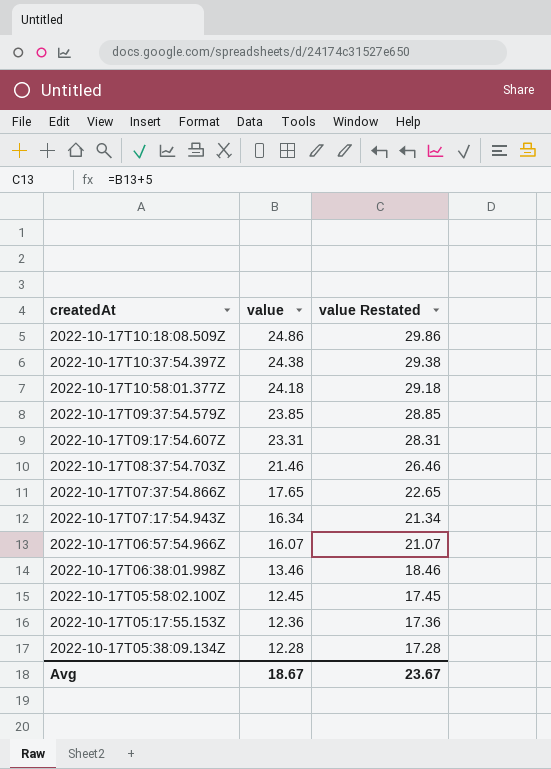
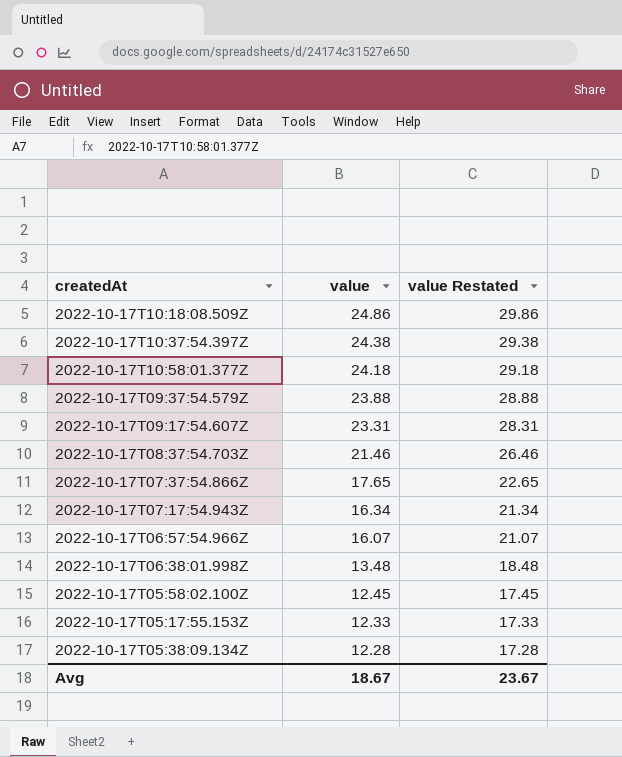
2022-10-17T09:37:54.579Z | value: 23.85 -> 23.88
2022-10-17T09:37:54.579Z | value Restated: 28.85 -> 28.88
2022-10-17T06:38:01.998Z | value: 13.46 -> 13.48
2022-10-17T06:38:01.998Z | value Restated: 18.46 -> 18.48
2022-10-17T05:17:55.153Z | value: 12.36 -> 12.33
2022-10-17T05:17:55.153Z | value Restated: 17.36 -> 17.33

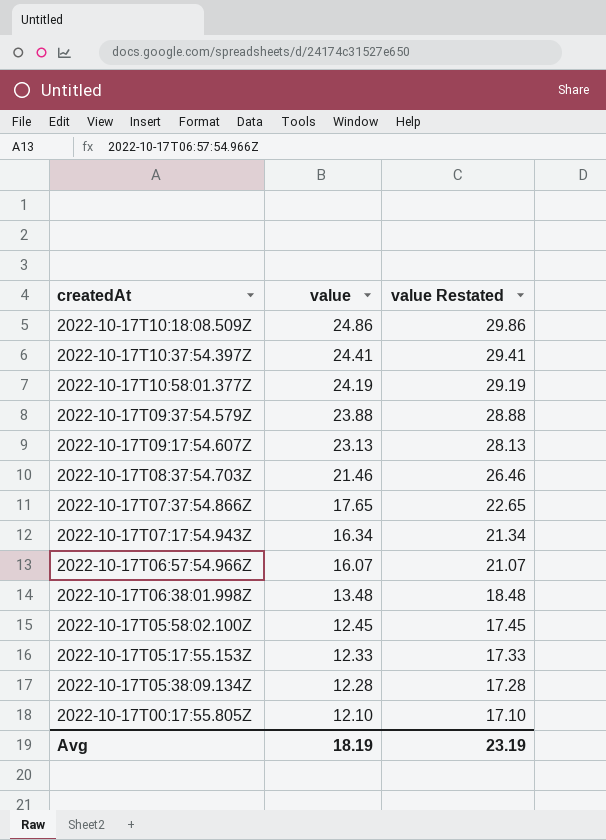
2022-10-17T10:37:54.397Z | value: 24.38 -> 24.41
2022-10-17T10:37:54.397Z | value Restated: 29.38 -> 29.41
2022-10-17T10:58:01.377Z | value: 24.18 -> 24.19
2022-10-17T10:58:01.377Z | value Restated: 29.18 -> 29.19
2022-10-17T09:17:54.607Z | value: 23.31 -> 23.13
2022-10-17T09:17:54.607Z | value Restated: 28.31 -> 28.13
row 2022-10-17T00:17:55.805Z: none -> 12.10 | 17.10
Avg | value: 18.67 -> 18.19
Avg | value Restated: 23.67 -> 23.19

